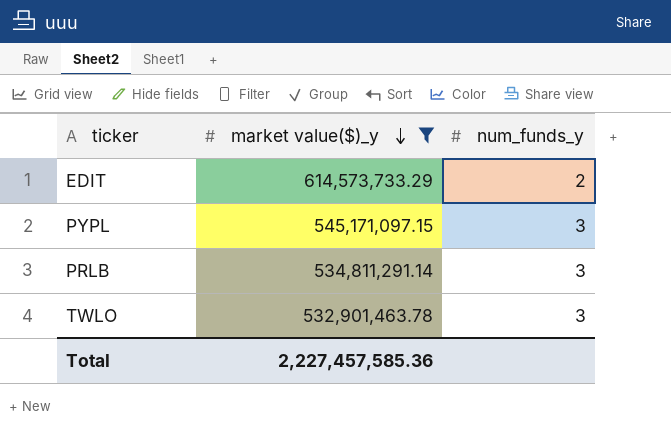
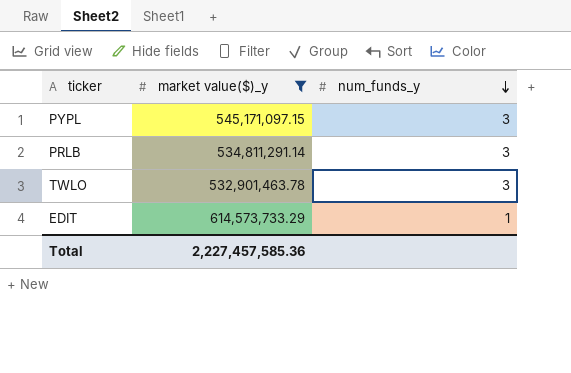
row order: market value($)_y descending -> num_funds_y descending
EDIT | num_funds_y: 2 -> 1

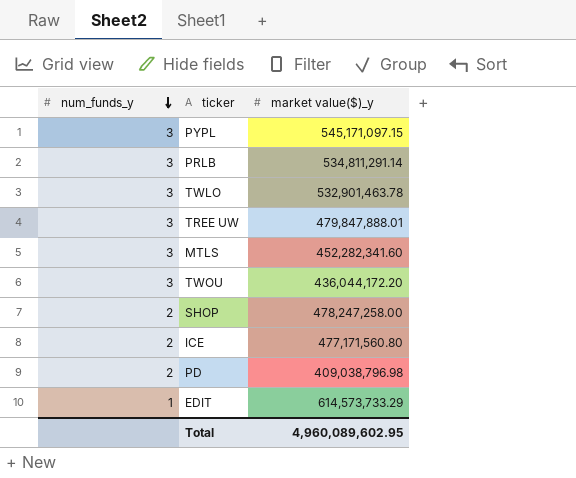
filter: market value($)_y >= 532,901,463.78 -> none
column num_funds_y | position: 3 -> 1
Total | market value($)_y: 2,227,457,585.36 -> 4,960,089,602.95

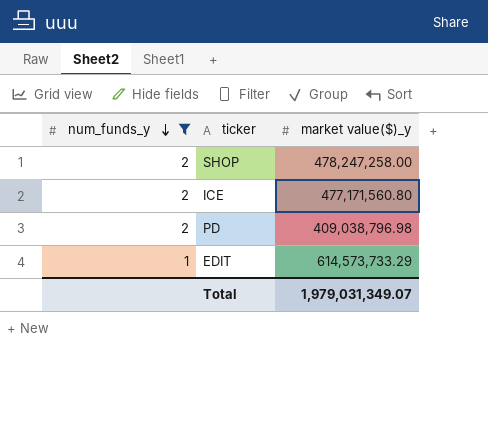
filter: none -> num_funds_y != 3
Total | market value($)_y: 4,960,089,602.95 -> 1,979,031,349.07

